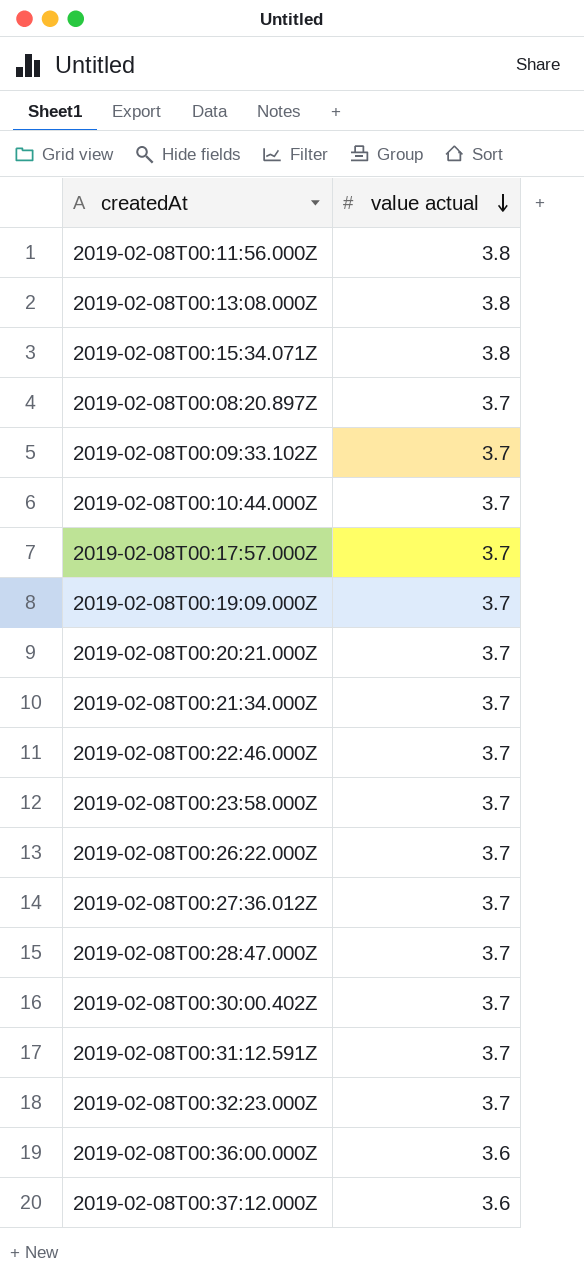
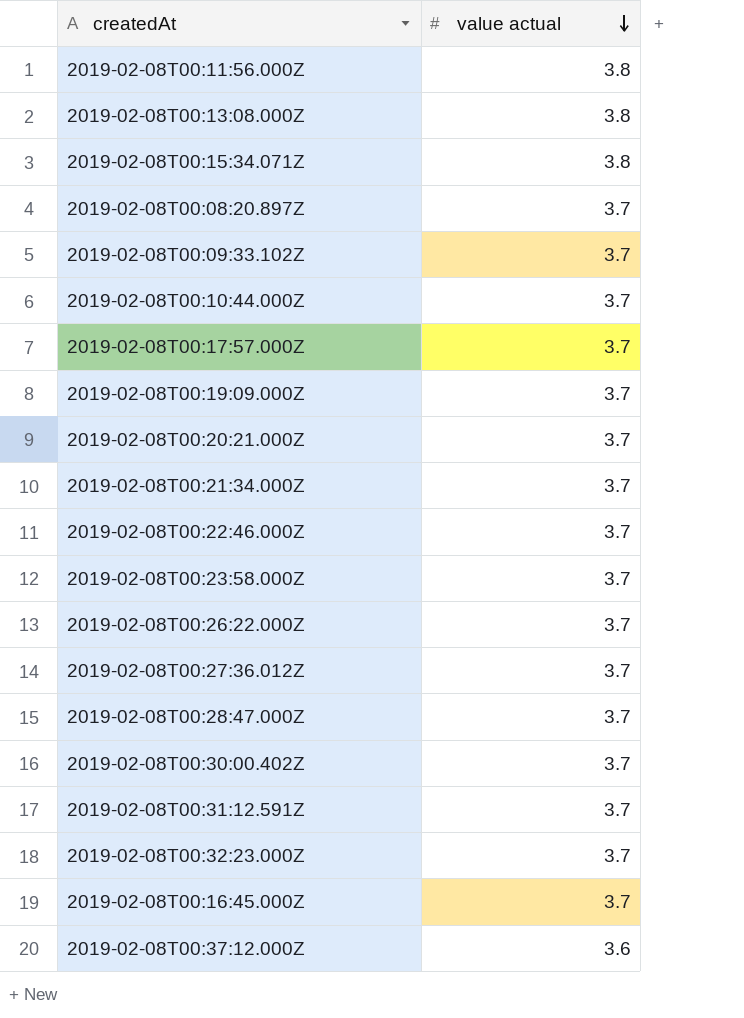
row 2019-02-08T00:36:00.000Z: 3.6 -> none
row 2019-02-08T00:16:45.000Z: none -> 3.7

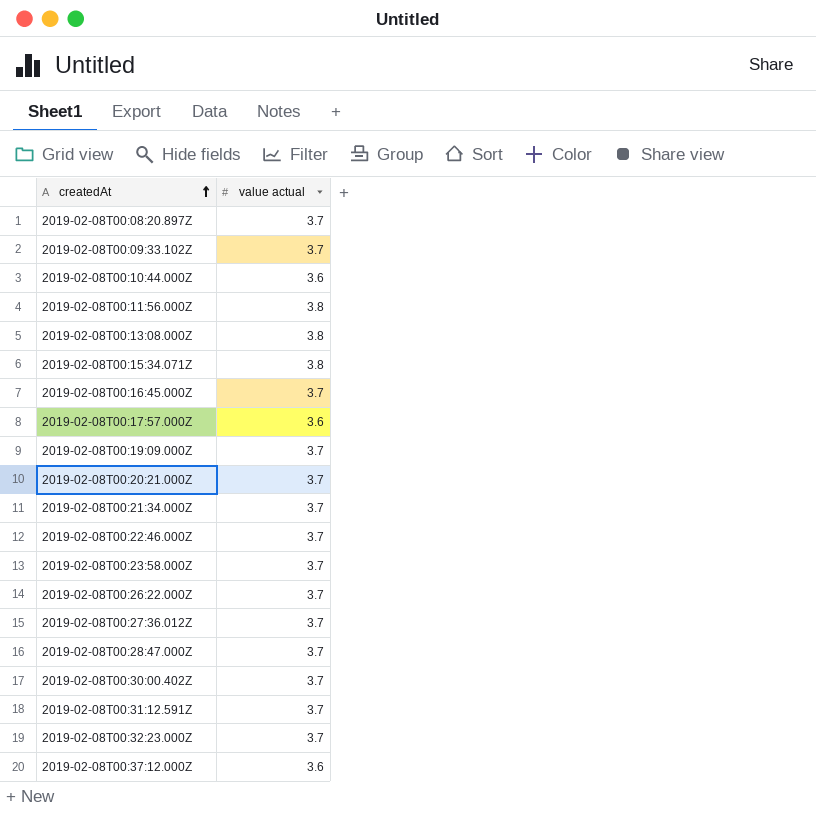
row order: value actual descending -> createdAt ascending
2019-02-08T00:10:44.000Z | value actual: 3.7 -> 3.6
2019-02-08T00:17:57.000Z | value actual: 3.7 -> 3.6

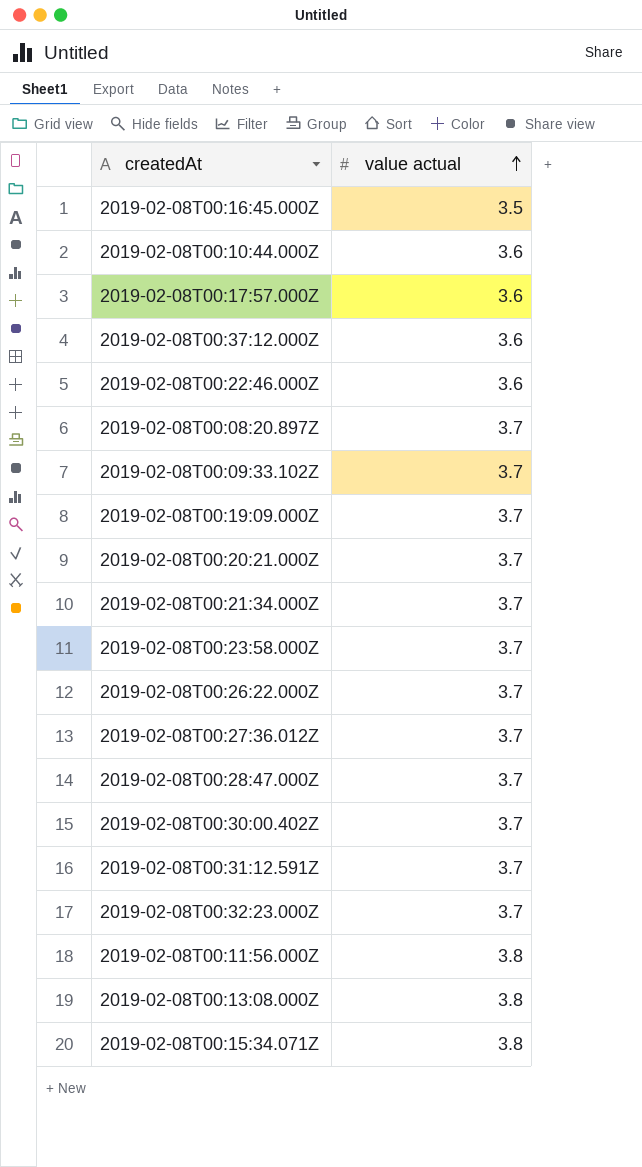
row order: createdAt ascending -> value actual ascending
2019-02-08T00:16:45.000Z | value actual: 3.7 -> 3.5
2019-02-08T00:22:46.000Z | value actual: 3.7 -> 3.6

